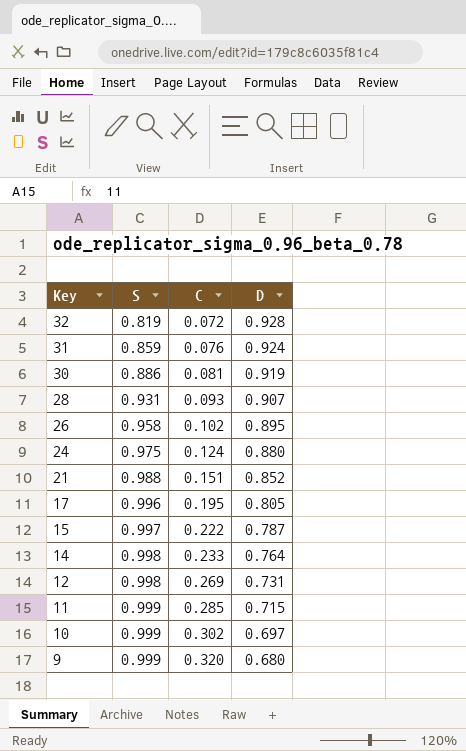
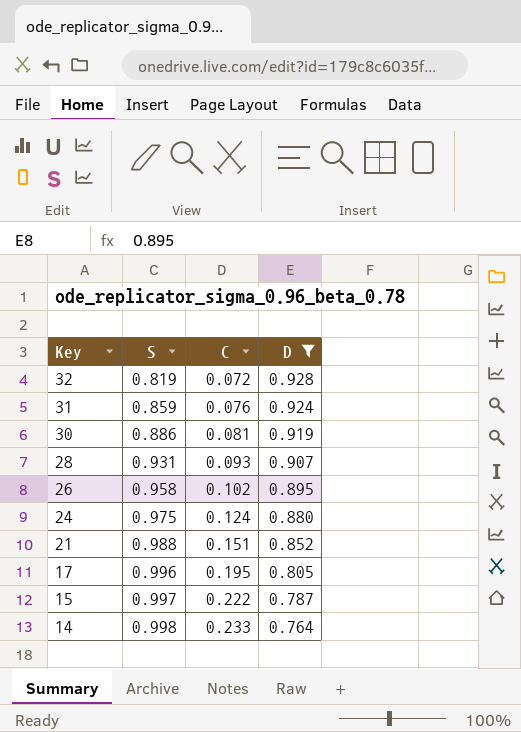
filter: none -> D >= 0.764

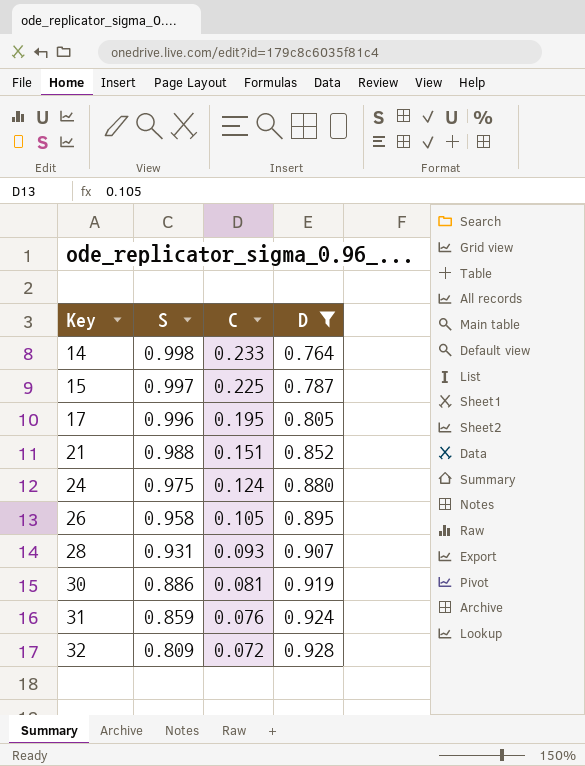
row order: Key descending -> Key ascending
15 | C: 0.222 -> 0.225
26 | C: 0.102 -> 0.105
32 | S: 0.819 -> 0.809

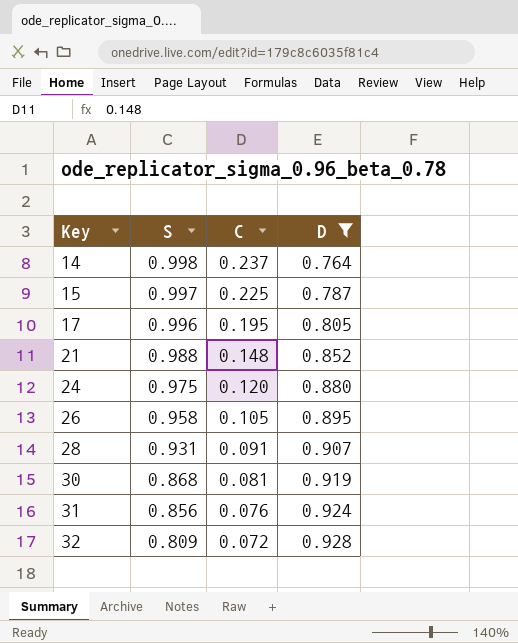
14 | C: 0.233 -> 0.237
21 | C: 0.151 -> 0.148
24 | C: 0.124 -> 0.120
28 | C: 0.093 -> 0.091
30 | S: 0.886 -> 0.868
31 | S: 0.859 -> 0.856

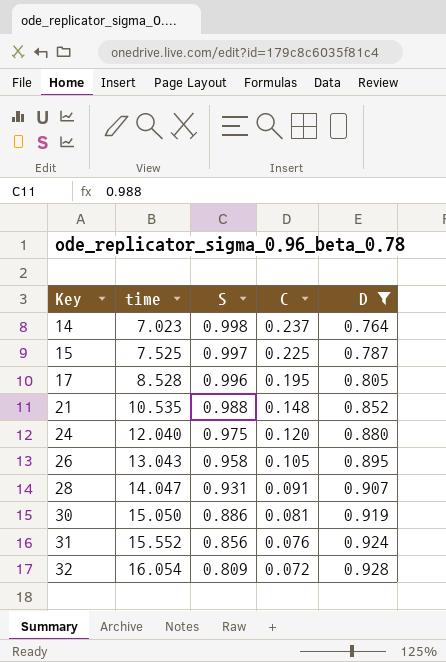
column time | position: none -> 2
30 | S: 0.868 -> 0.886

